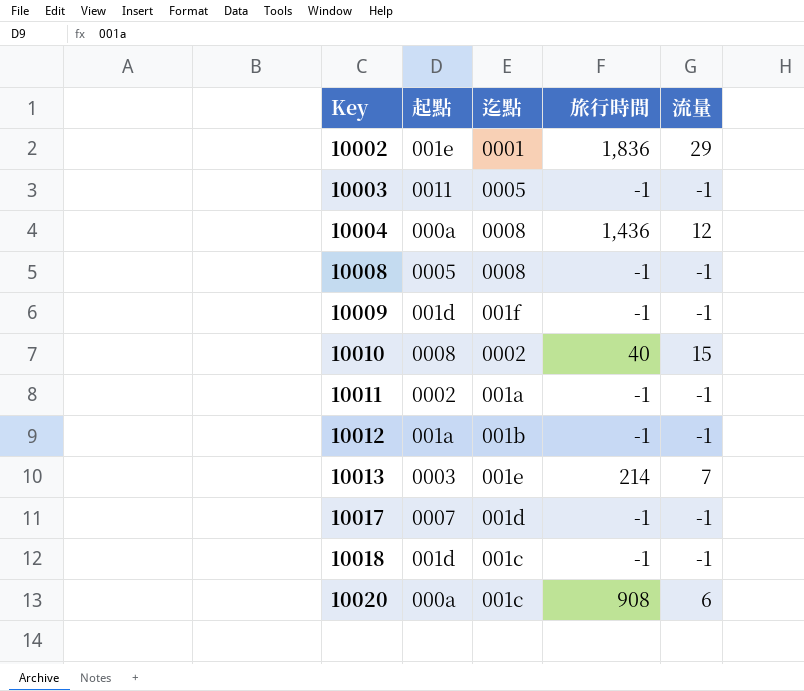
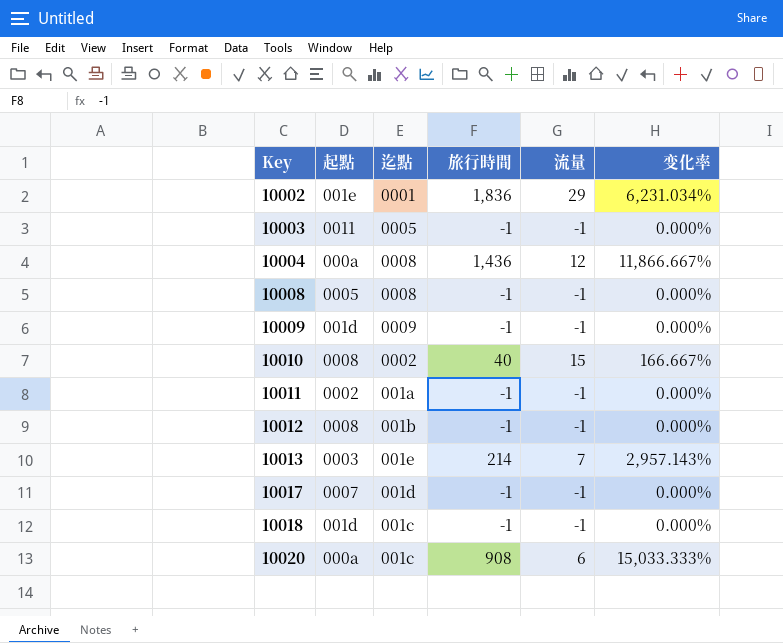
column 变化率 | formula: none -> ([旅行時間] - [流量]) / [流量]
10009 | 迄點: 001f -> 0009
10012 | 起點: 001a -> 0008

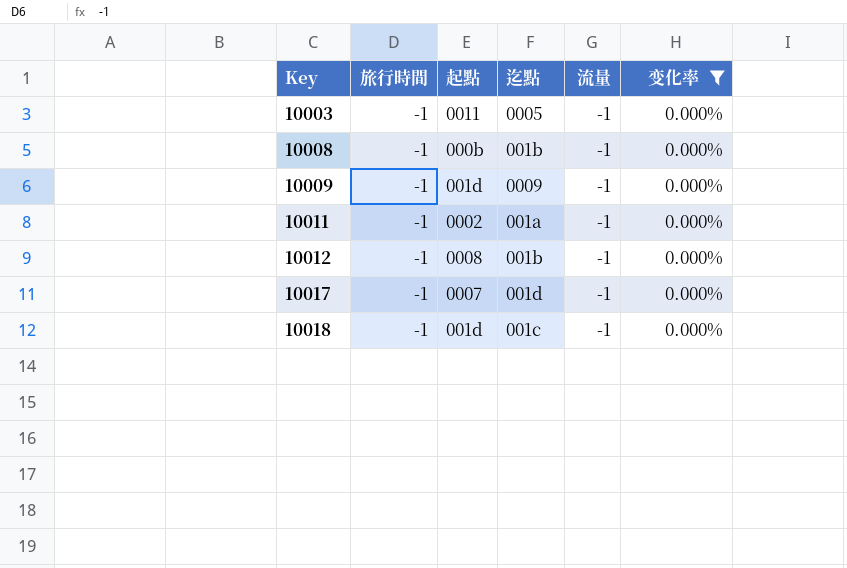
filter: none -> 变化率 = 0.000%
column 旅行時間 | position: 4 -> 2
10008 | 起點: 0005 -> 000b
10008 | 迄點: 0008 -> 001b

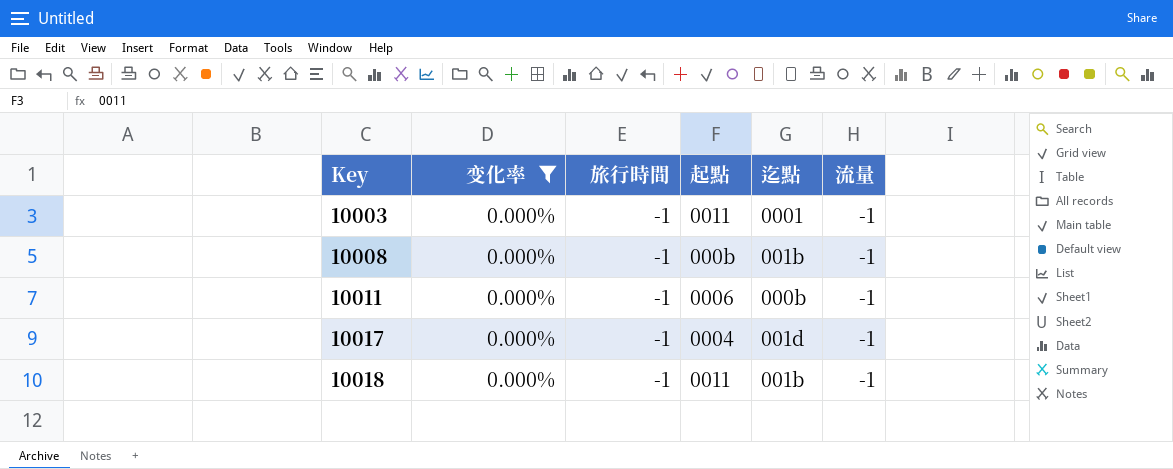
column 变化率 | position: 6 -> 2
row 10009: -1 | 001d | 0009 | -1 | 0.000% -> none
row 10012: -1 | 0008 | 001b | -1 | 0.000% -> none
10003 | 迄點: 0005 -> 0001
10011 | 起點: 0002 -> 0006
10011 | 迄點: 001a -> 000b
10017 | 起點: 0007 -> 0004
10018 | 起點: 001d -> 0011
10018 | 迄點: 001c -> 001b

